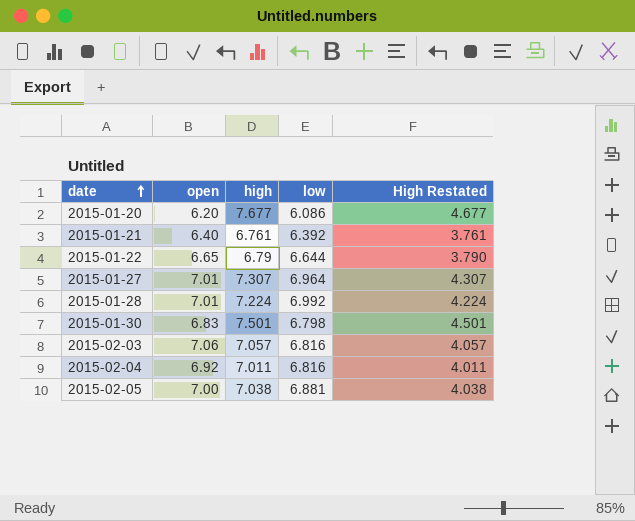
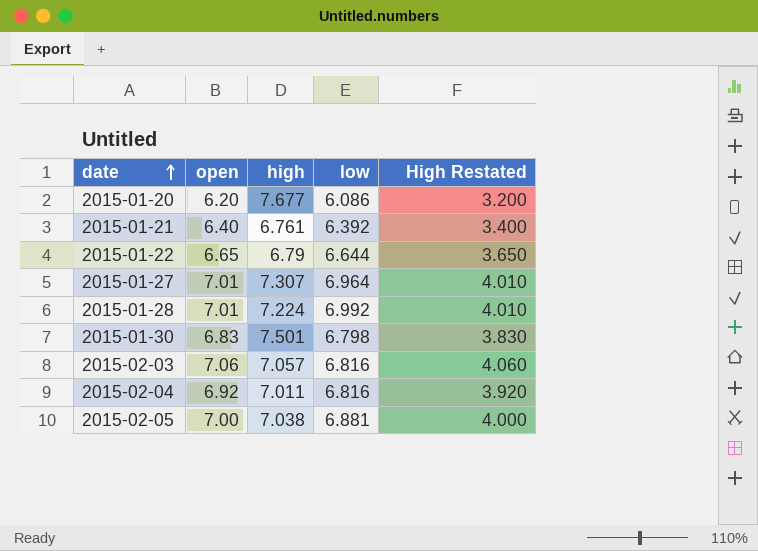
column High Restated | formula: [high] - 3 -> [open] - 3

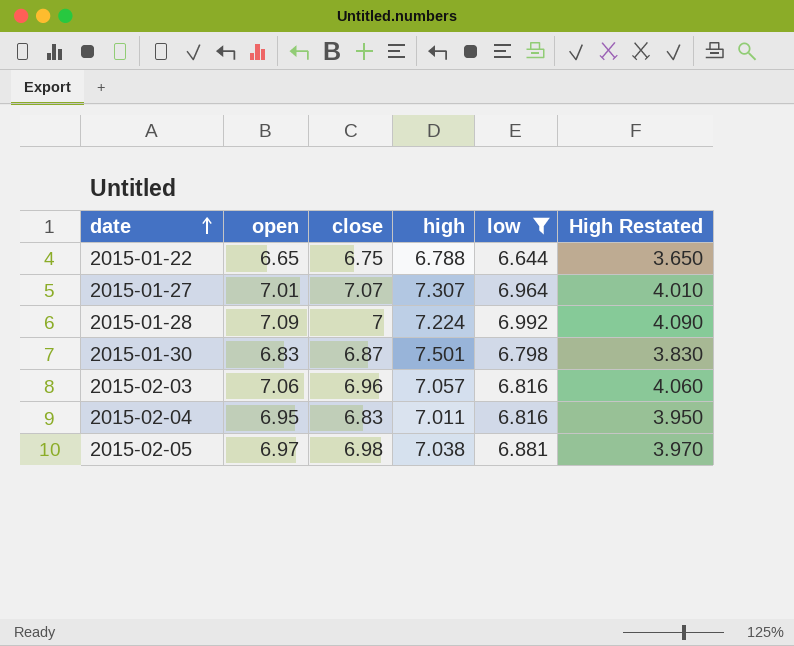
filter: none -> low >= 6.644
column close | position: none -> 3
2015-01-22 | high: 6.79 -> 6.788
2015-01-28 | open: 7.01 -> 7.09
2015-01-28 | High Restated: 4.010 -> 4.090
2015-02-04 | open: 6.92 -> 6.95
2015-02-04 | High Restated: 3.920 -> 3.950
2015-02-05 | open: 7.00 -> 6.97
2015-02-05 | High Restated: 4.000 -> 3.970

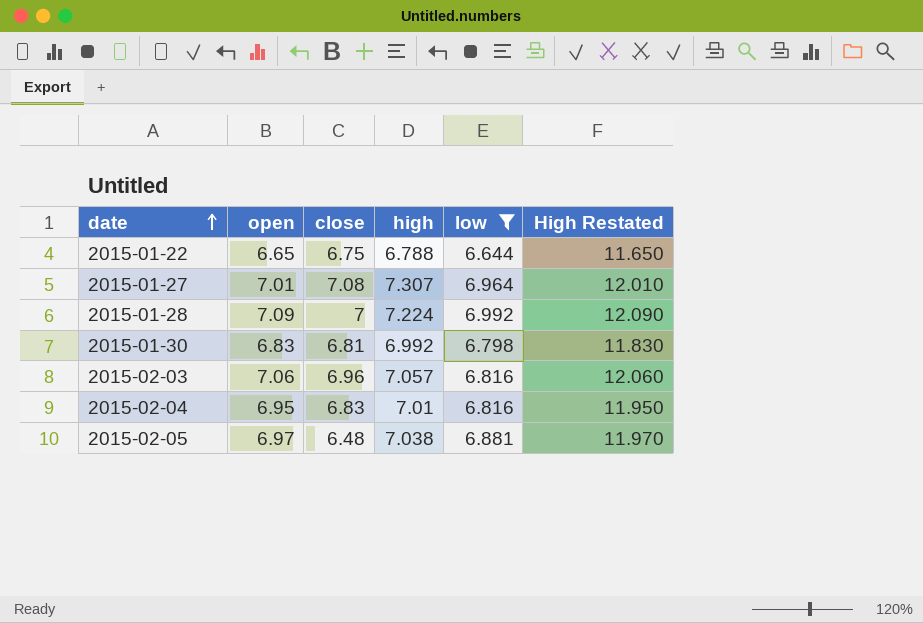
column High Restated | formula: [open] - 3 -> [open] + 5
2015-01-27 | close: 7.07 -> 7.08
2015-01-30 | close: 6.87 -> 6.81
2015-01-30 | high: 7.501 -> 6.992
2015-02-04 | high: 7.011 -> 7.01
2015-02-05 | close: 6.98 -> 6.48

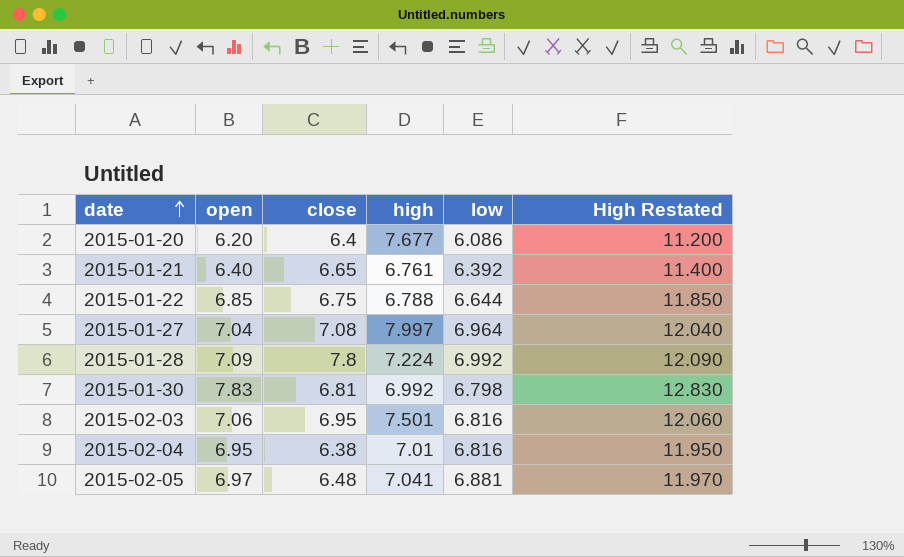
filter: low >= 6.644 -> none
2015-01-22 | open: 6.65 -> 6.85
2015-01-22 | High Restated: 11.650 -> 11.850
2015-01-27 | open: 7.01 -> 7.04
2015-01-27 | high: 7.307 -> 7.997
2015-01-27 | High Restated: 12.010 -> 12.040
2015-01-28 | close: 7 -> 7.8
2015-01-30 | open: 6.83 -> 7.83
2015-01-30 | High Restated: 11.830 -> 12.830
2015-02-03 | close: 6.96 -> 6.95
2015-02-03 | high: 7.057 -> 7.501
2015-02-04 | close: 6.83 -> 6.38
2015-02-05 | high: 7.038 -> 7.041

